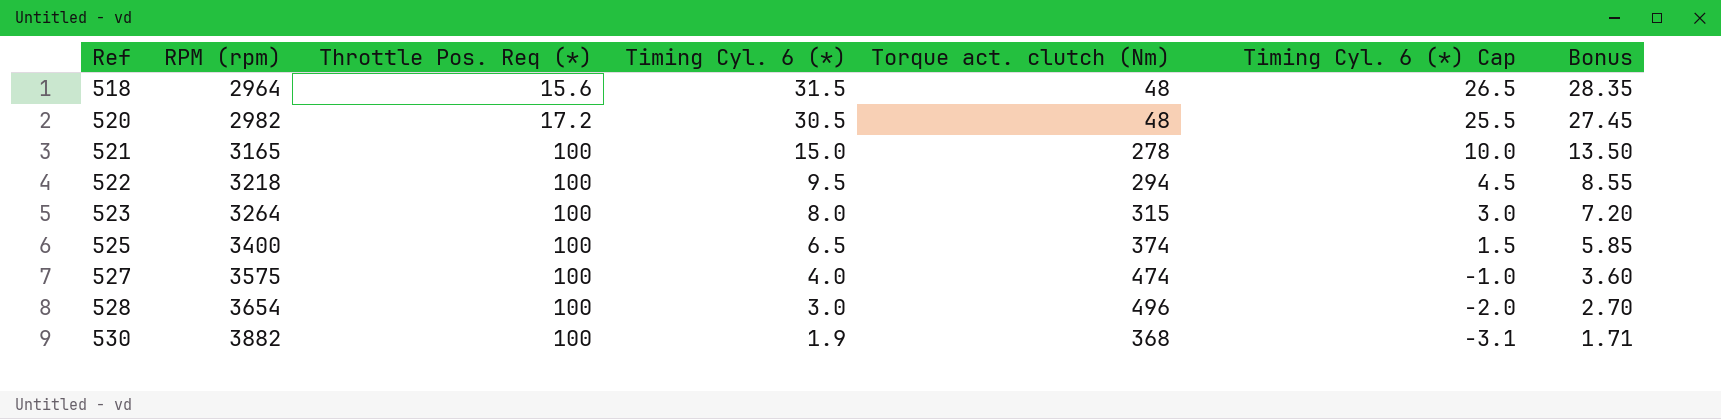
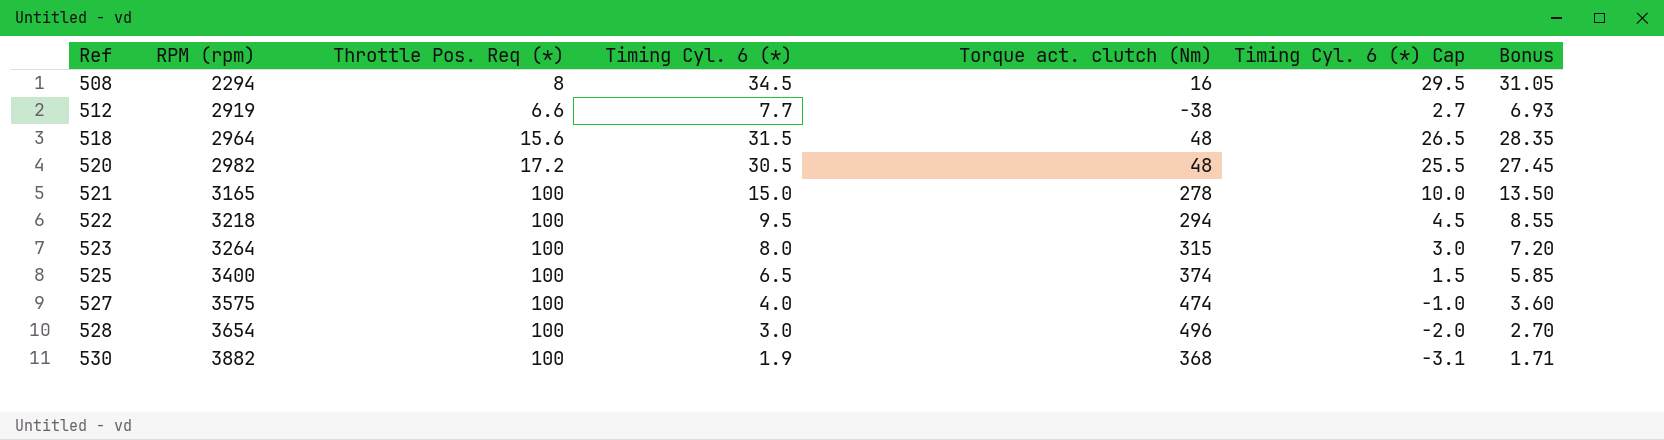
row 508: none -> 2294 | 8 | 34.5 | 16 | 29.5 | 31.05
row 512: none -> 2919 | 6.6 | 7.7 | -38 | 2.7 | 6.93

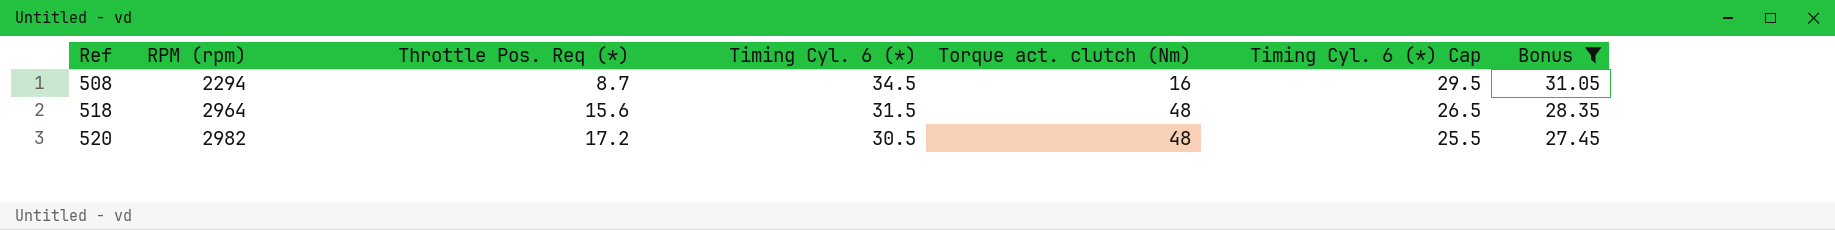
filter: none -> Bonus >= 27.45
508 | Throttle Pos. Req (*): 8 -> 8.7

